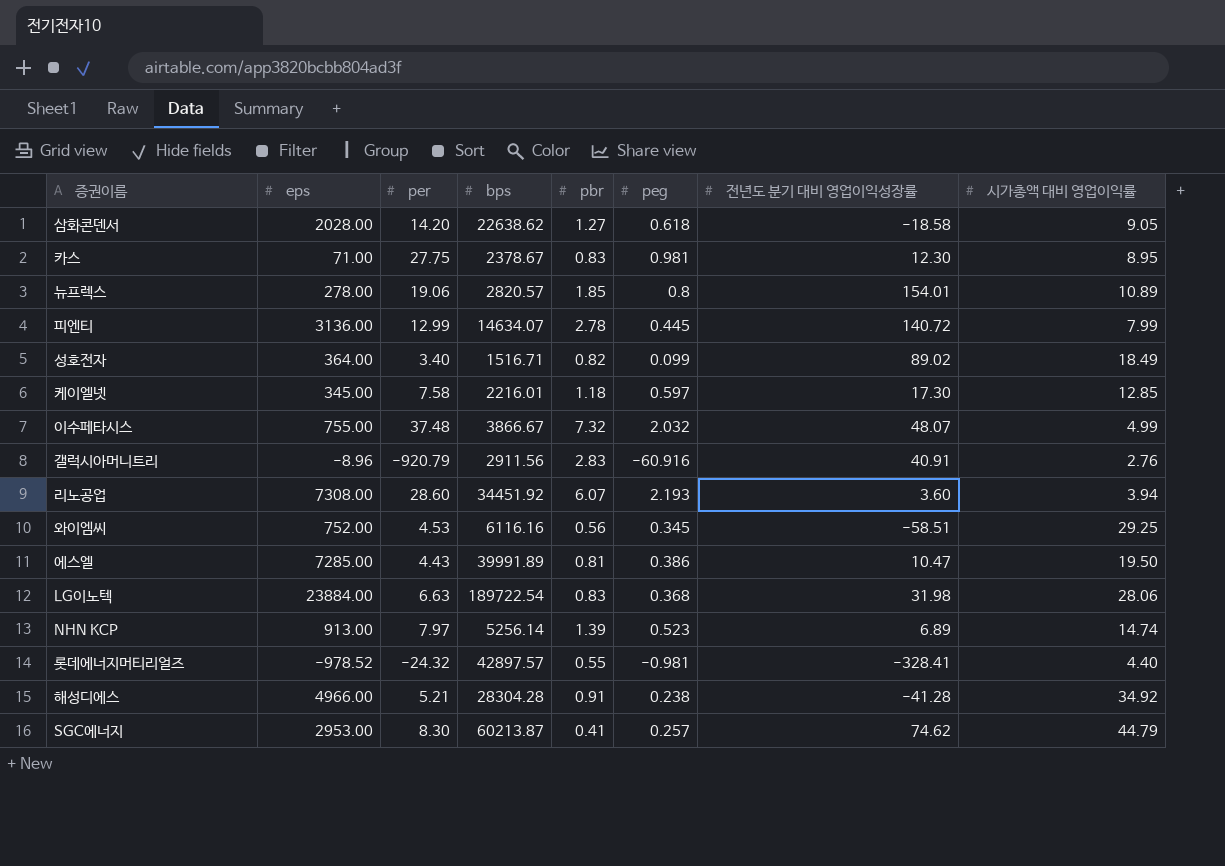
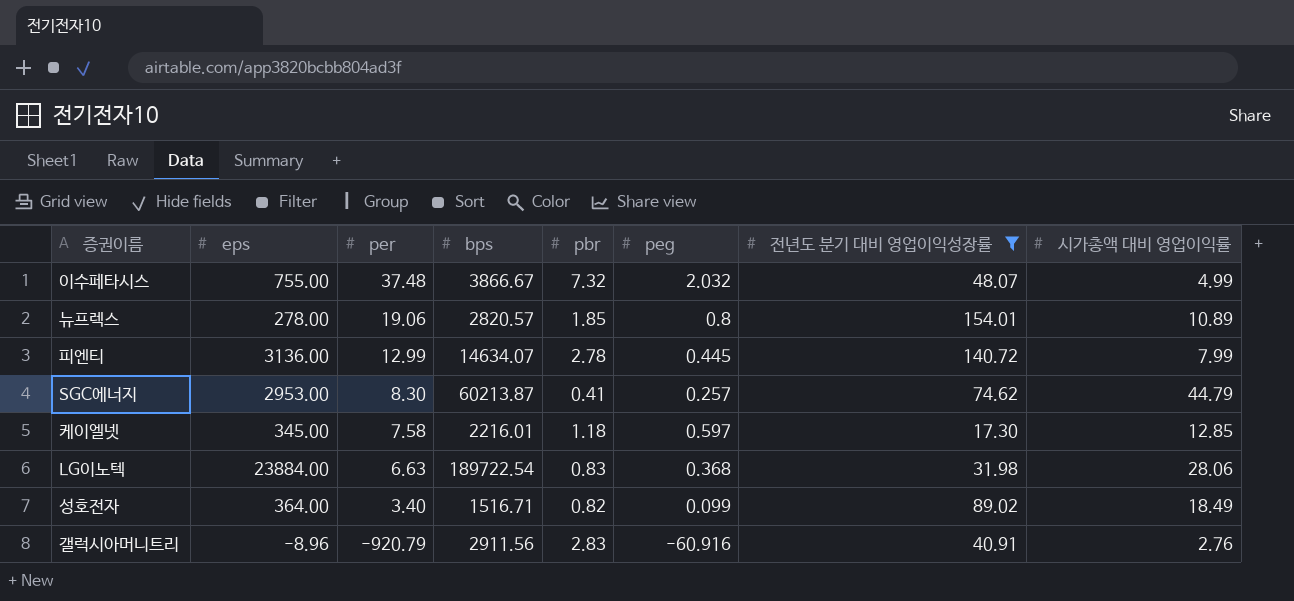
filter: none -> 전년도 분기 대비 영업이익성장률 >= 17.30
row order: none -> per descending

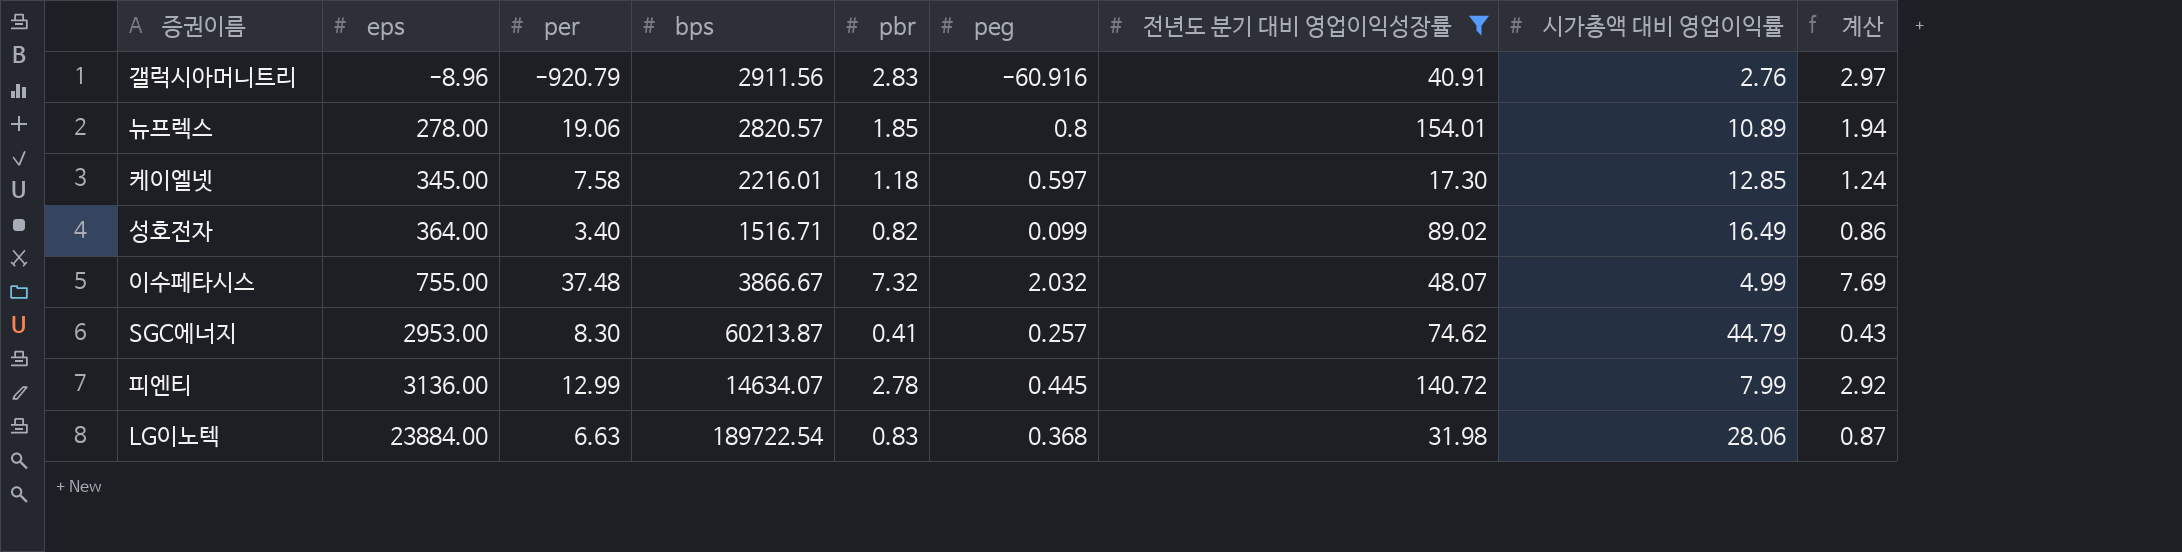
row order: per descending -> eps ascending
column 계산 | formula: none -> [pbr] * 1.05
성호전자 | 시가총액 대비 영업이익률: 18.49 -> 16.49

